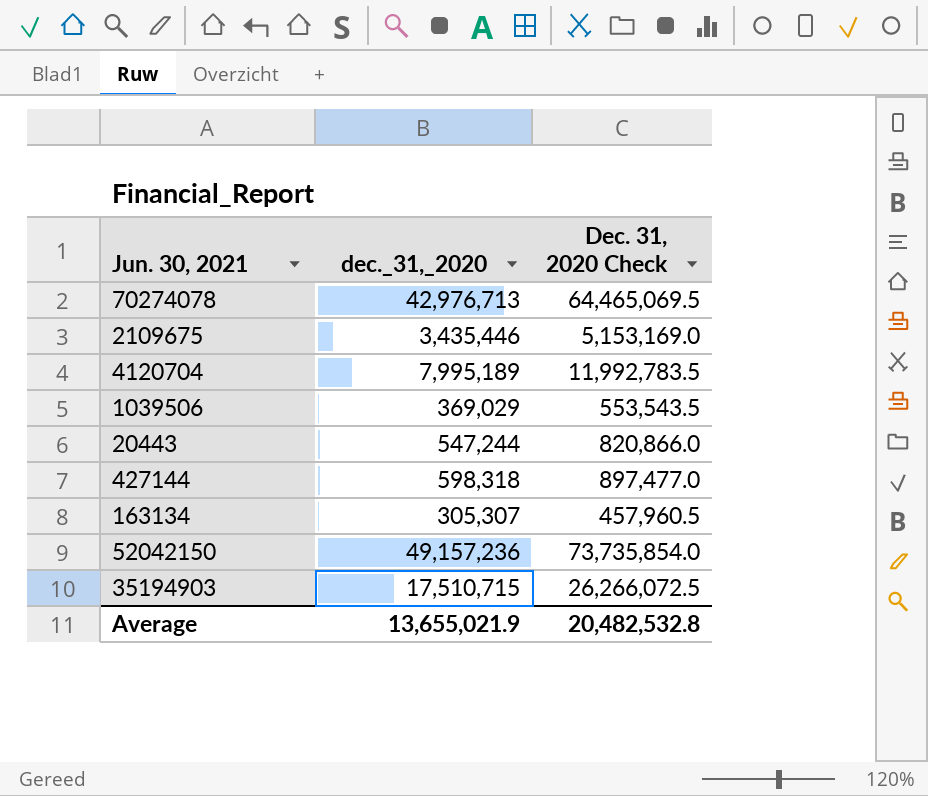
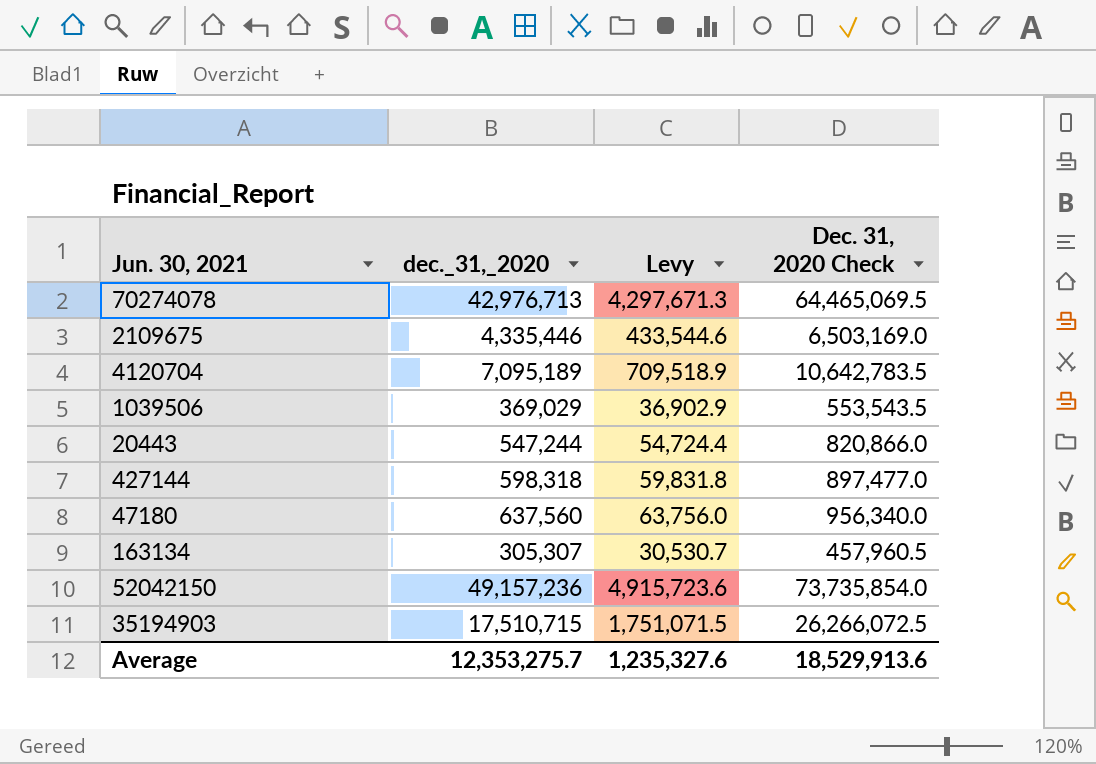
column Levy | formula: none -> [dec._31,_2020] * 0.1
2109675 | dec._31,_2020: 3,435,446 -> 4,335,446
2109675 | Dec. 31, 2020 Check: 5,153,169.0 -> 6,503,169.0
4120704 | dec._31,_2020: 7,995,189 -> 7,095,189
4120704 | Dec. 31, 2020 Check: 11,992,783.5 -> 10,642,783.5
row 47180: none -> 637,560 | 63,756.0 | 956,340.0
Average | dec._31,_2020: 13,655,021.9 -> 12,353,275.7
Average | Dec. 31, 2020 Check: 20,482,532.8 -> 18,529,913.6

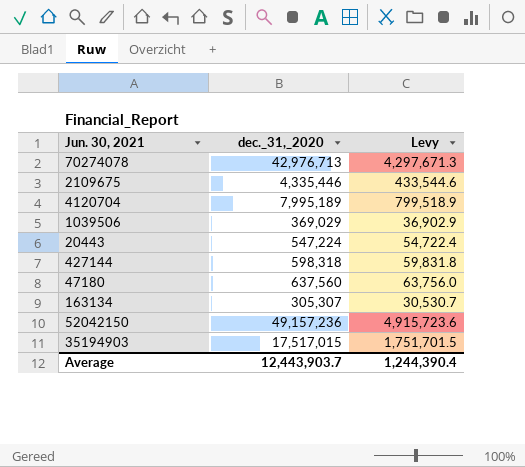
column Dec. 31, 2020 Check | formula: [dec._31,_2020] * 1.5 -> none
4120704 | dec._31,_2020: 7,095,189 -> 7,995,189
4120704 | Levy: 709,518.9 -> 799,518.9
20443 | dec._31,_2020: 547,244 -> 547,224
20443 | Levy: 54,724.4 -> 54,722.4
35194903 | dec._31,_2020: 17,510,715 -> 17,517,015
35194903 | Levy: 1,751,071.5 -> 1,751,701.5
Average | dec._31,_2020: 12,353,275.7 -> 12,443,903.7
Average | Levy: 1,235,327.6 -> 1,244,390.4

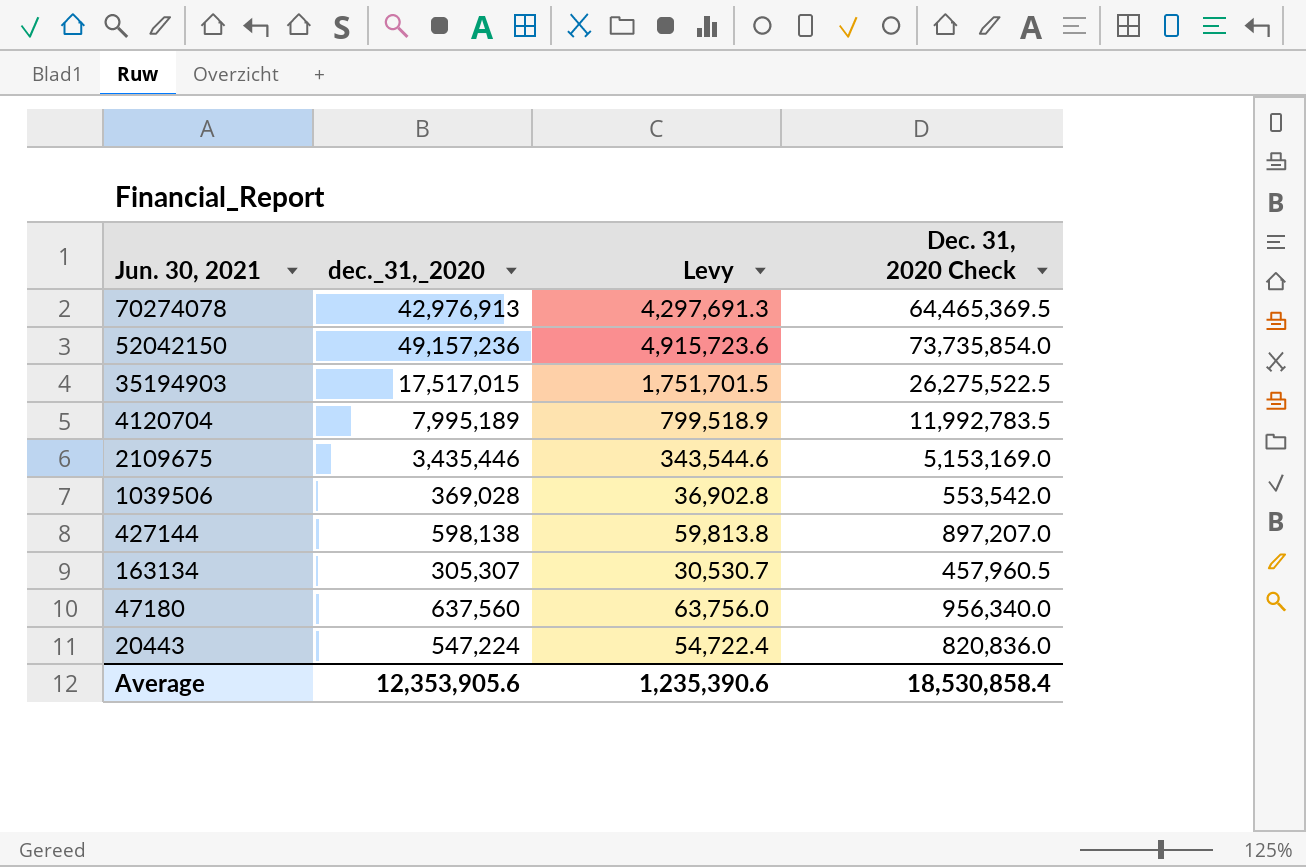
row order: none -> Jun. 30, 2021 descending
column Dec. 31, 2020 Check | formula: none -> [dec._31,_2020] * 1.5
70274078 | dec._31,_2020: 42,976,713 -> 42,976,913
70274078 | Levy: 4,297,671.3 -> 4,297,691.3
2109675 | dec._31,_2020: 4,335,446 -> 3,435,446
2109675 | Levy: 433,544.6 -> 343,544.6
1039506 | dec._31,_2020: 369,029 -> 369,028
1039506 | Levy: 36,902.9 -> 36,902.8
427144 | dec._31,_2020: 598,318 -> 598,138
427144 | Levy: 59,831.8 -> 59,813.8
Average | dec._31,_2020: 12,443,903.7 -> 12,353,905.6
Average | Levy: 1,244,390.4 -> 1,235,390.6

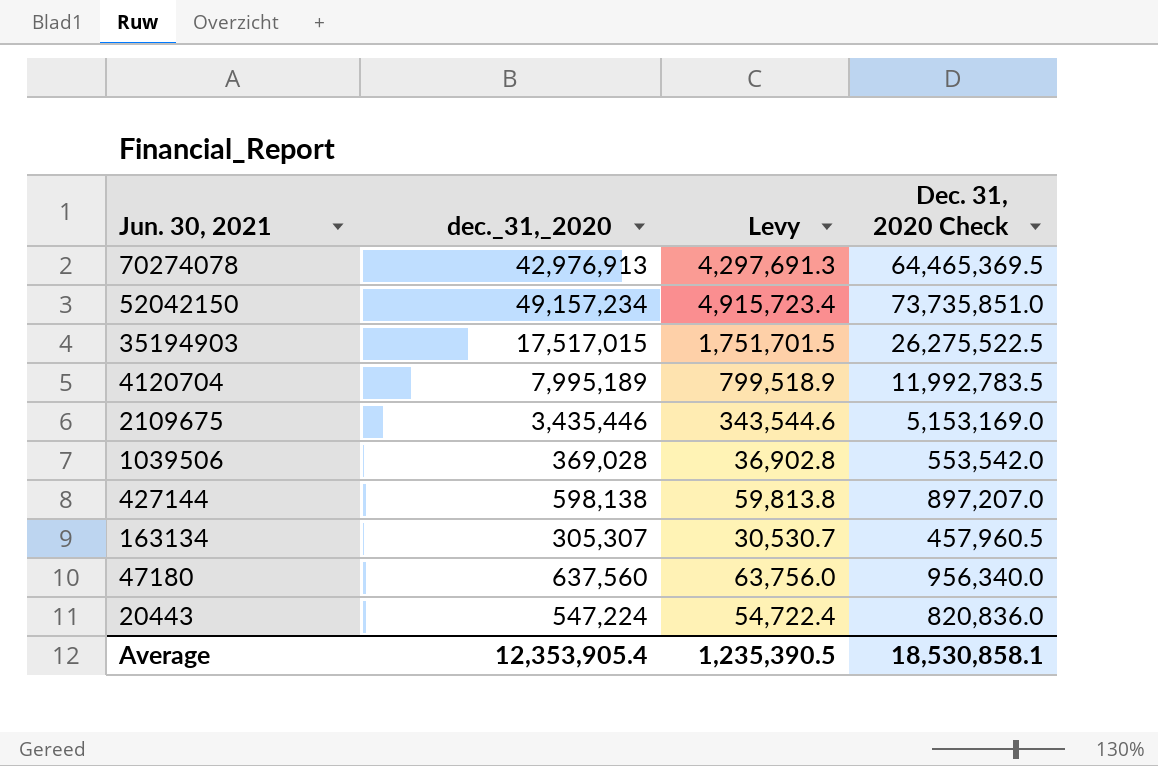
52042150 | dec._31,_2020: 49,157,236 -> 49,157,234
52042150 | Levy: 4,915,723.6 -> 4,915,723.4
52042150 | Dec. 31, 2020 Check: 73,735,854.0 -> 73,735,851.0
Average | dec._31,_2020: 12,353,905.6 -> 12,353,905.4
Average | Levy: 1,235,390.6 -> 1,235,390.5
Average | Dec. 31, 2020 Check: 18,530,858.4 -> 18,530,858.1

